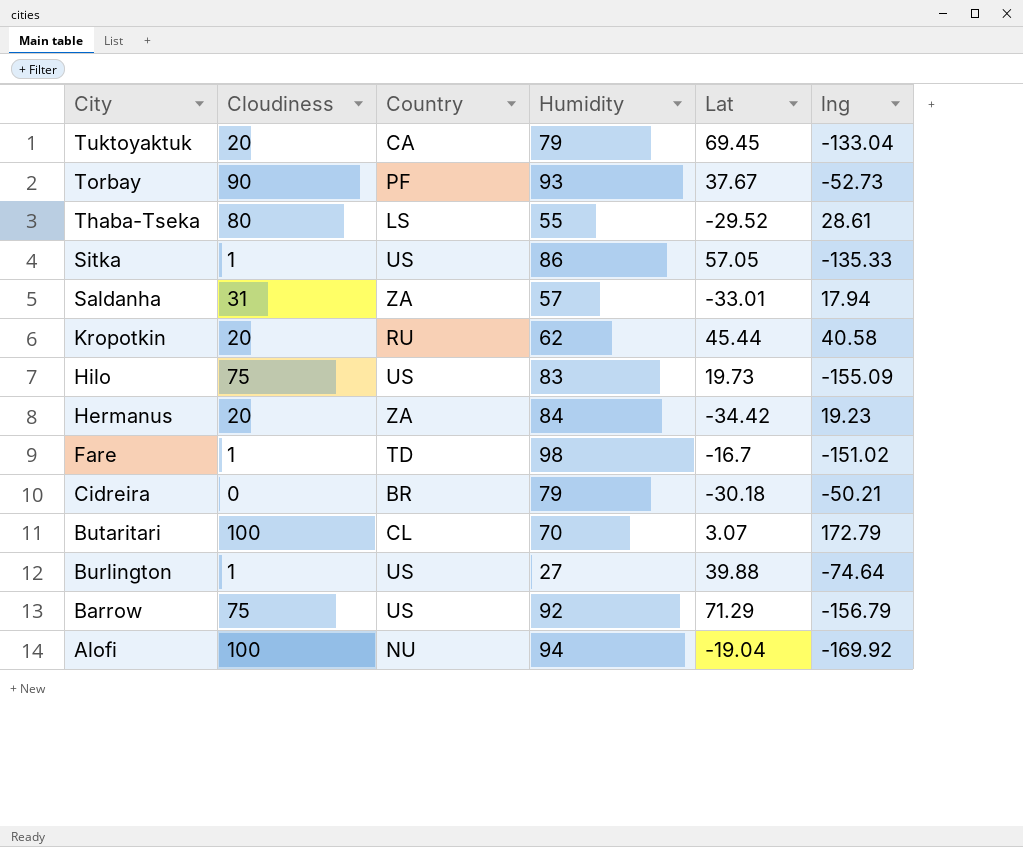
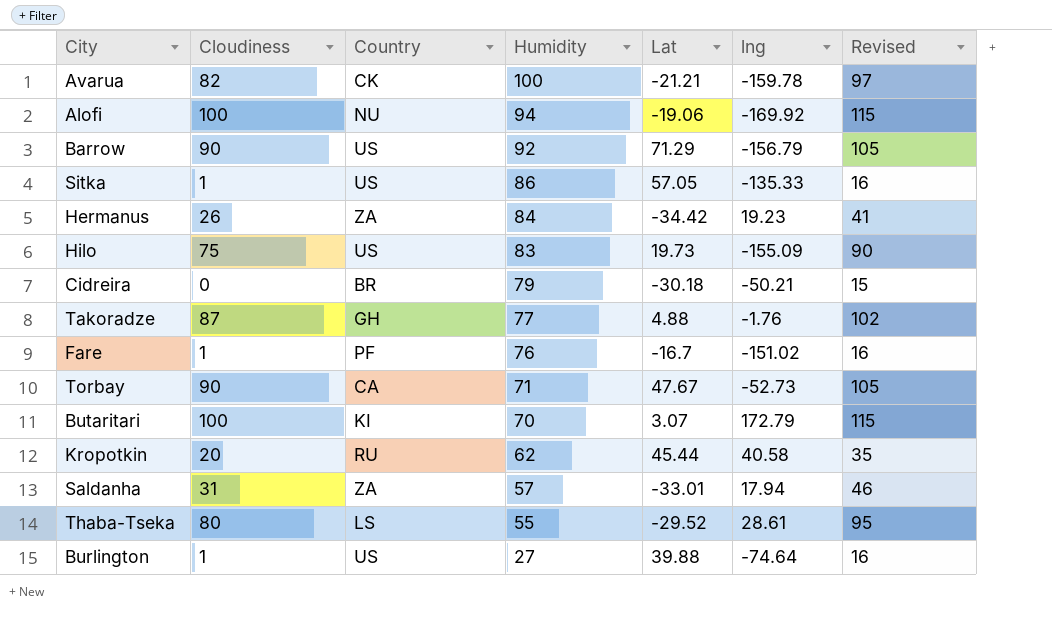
row order: City descending -> Humidity descending
column Revised | formula: none -> [Cloudiness] + 15
row Tuktoyaktuk: 20 | CA | 79 | 69.45 | -133.04 -> none
row Avarua: none -> 82 | CK | 100 | -21.21 | -159.78 | 97
Alofi | Lat: -19.04 -> -19.06
Barrow | Cloudiness: 75 -> 90
Hermanus | Cloudiness: 20 -> 26
row Takoradze: none -> 87 | GH | 77 | 4.88 | -1.76 | 102
Fare | Country: TD -> PF
Fare | Humidity: 98 -> 76
Torbay | Country: PF -> CA
Torbay | Humidity: 93 -> 71
Torbay | Lat: 37.67 -> 47.67
Butaritari | Country: CL -> KI

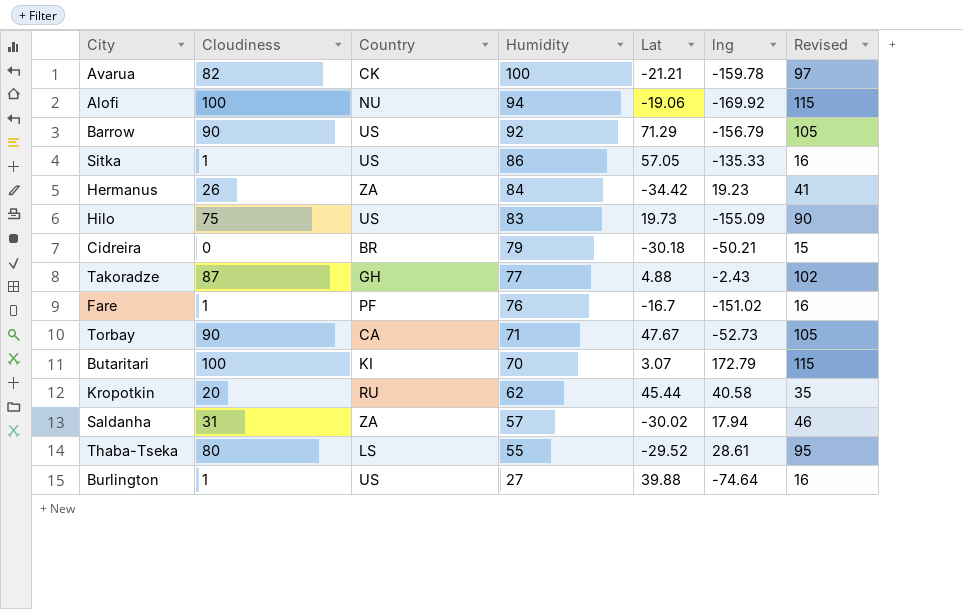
Takoradze | lng: -1.76 -> -2.43
Saldanha | Lat: -33.01 -> -30.02

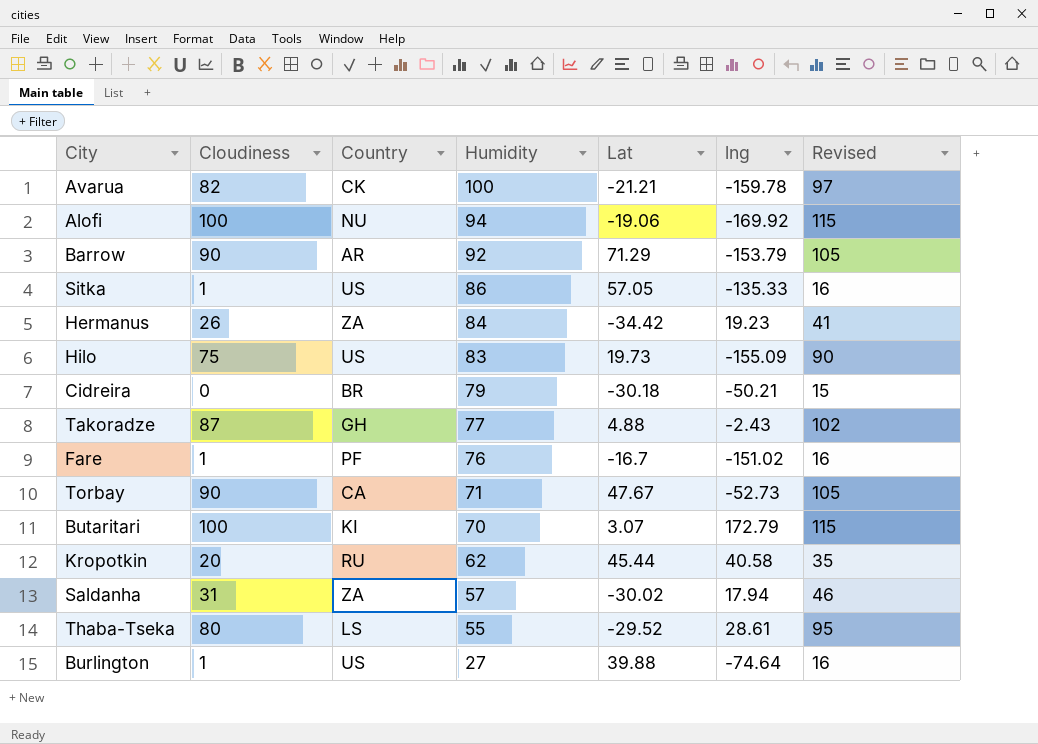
Barrow | Country: US -> AR
Barrow | lng: -156.79 -> -153.79

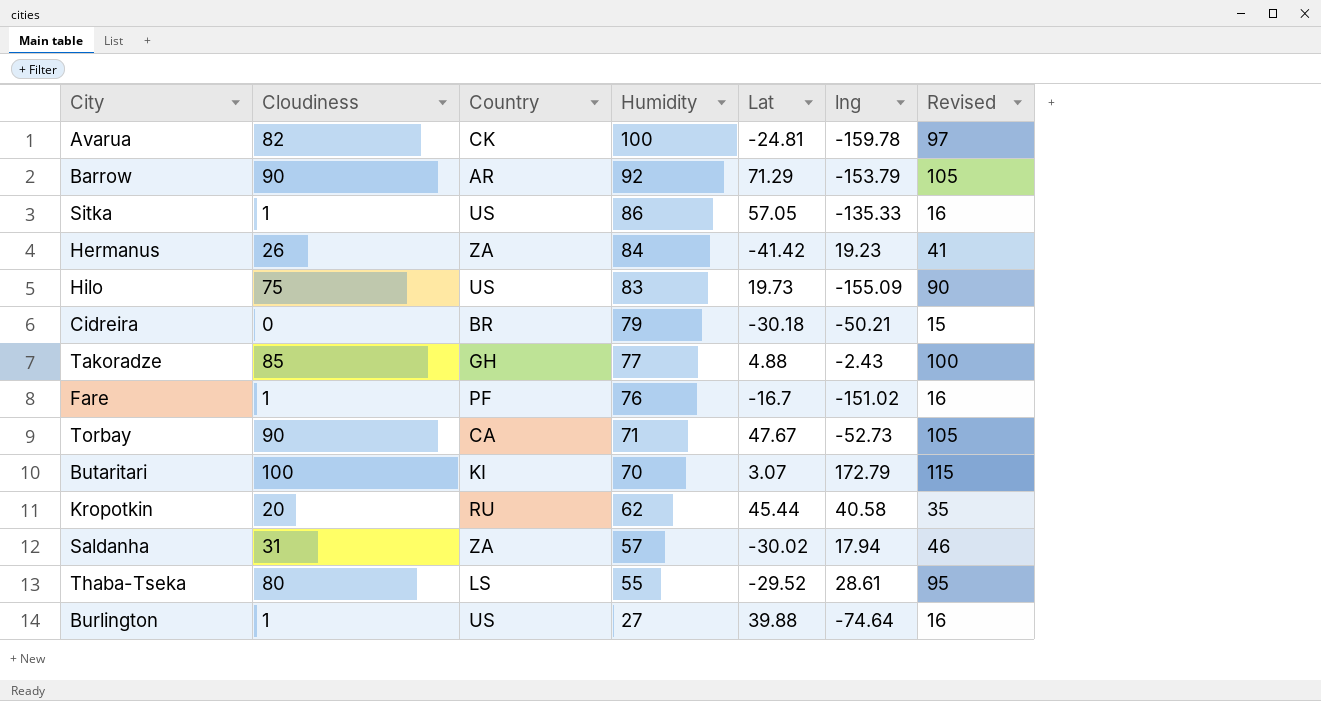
row Alofi: 100 | NU | 94 | -19.06 | -169.92 | 115 -> none
Avarua | Lat: -21.21 -> -24.81
Hermanus | Lat: -34.42 -> -41.42
Takoradze | Cloudiness: 87 -> 85
Takoradze | Revised: 102 -> 100

